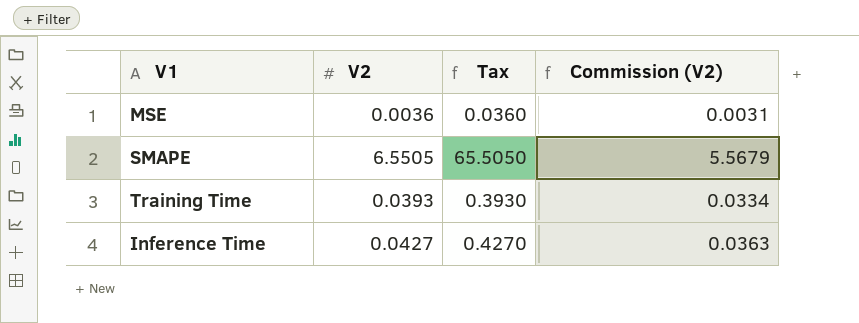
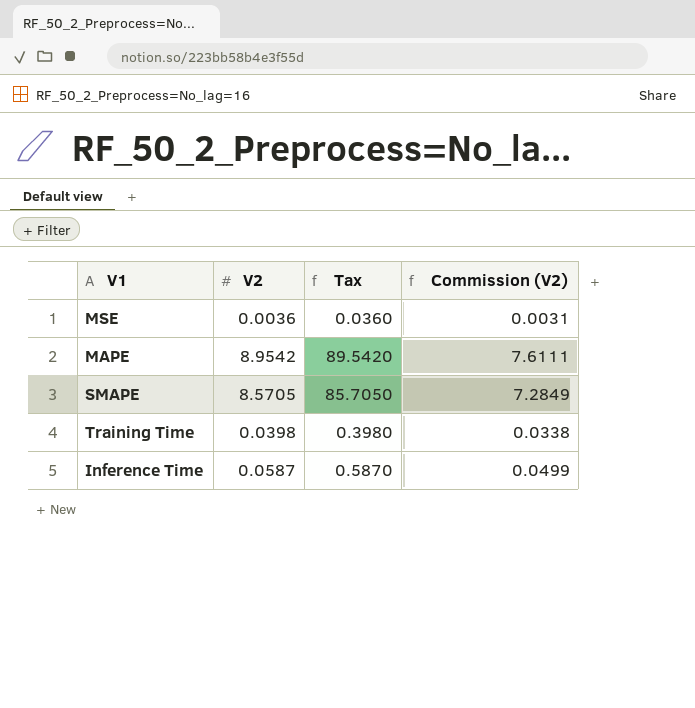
row MAPE: none -> 8.9542 | 89.5420 | 7.6111
SMAPE | V2: 6.5505 -> 8.5705
SMAPE | Tax: 65.5050 -> 85.7050
SMAPE | Commission (V2): 5.5679 -> 7.2849
Training Time | V2: 0.0393 -> 0.0398
Training Time | Tax: 0.3930 -> 0.3980
Training Time | Commission (V2): 0.0334 -> 0.0338
Inference Time | V2: 0.0427 -> 0.0587
Inference Time | Tax: 0.4270 -> 0.5870
Inference Time | Commission (V2): 0.0363 -> 0.0499

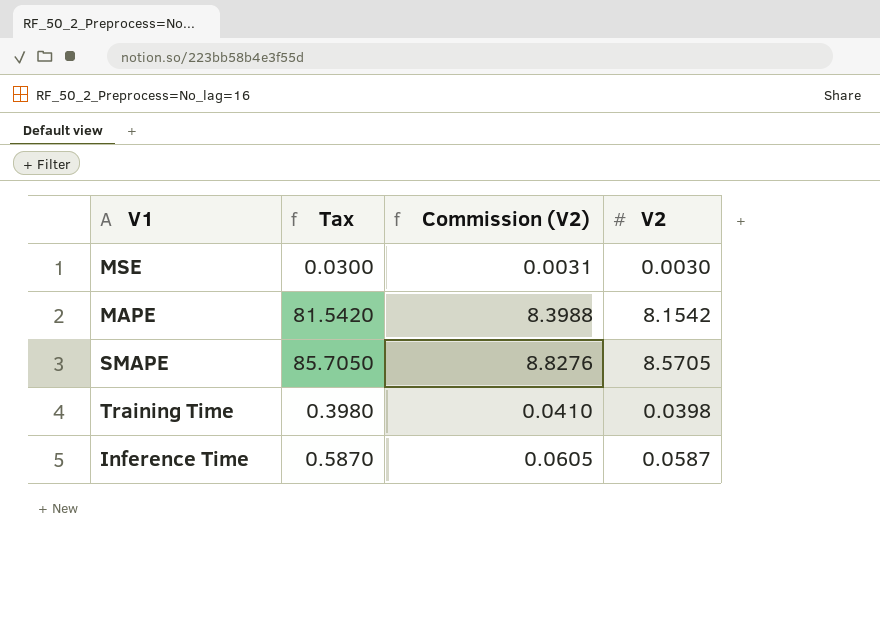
column Commission (V2) | formula: [V2] * 0.85 -> [V2] * 1.03
column V2 | position: 2 -> 4
MSE | Tax: 0.0360 -> 0.0300
MSE | V2: 0.0036 -> 0.0030
MAPE | Tax: 89.5420 -> 81.5420
MAPE | V2: 8.9542 -> 8.1542

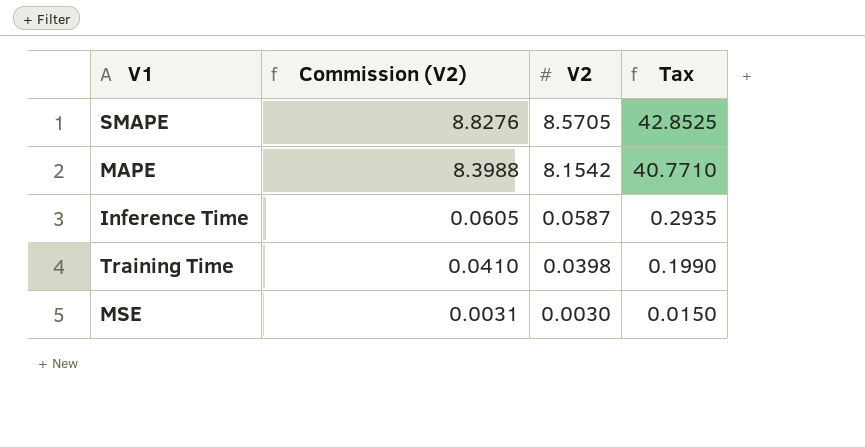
row order: none -> Commission (V2) descending
column Tax | formula: [V2] * 10 -> [V2] * 5
column Tax | position: 2 -> 4

